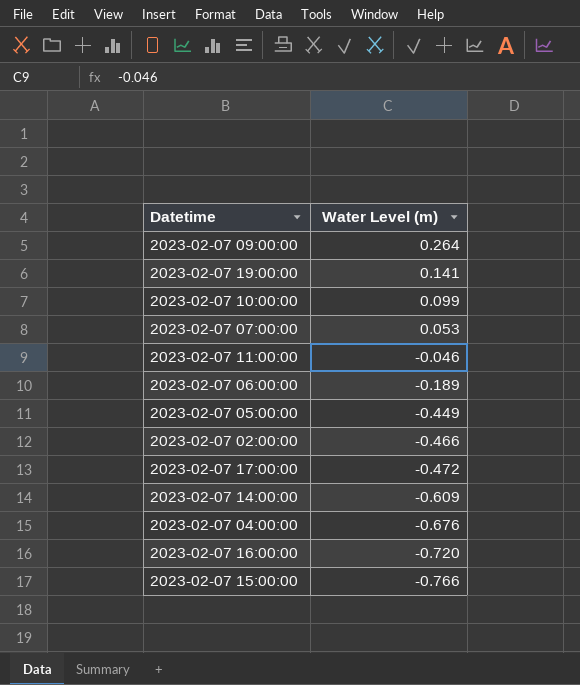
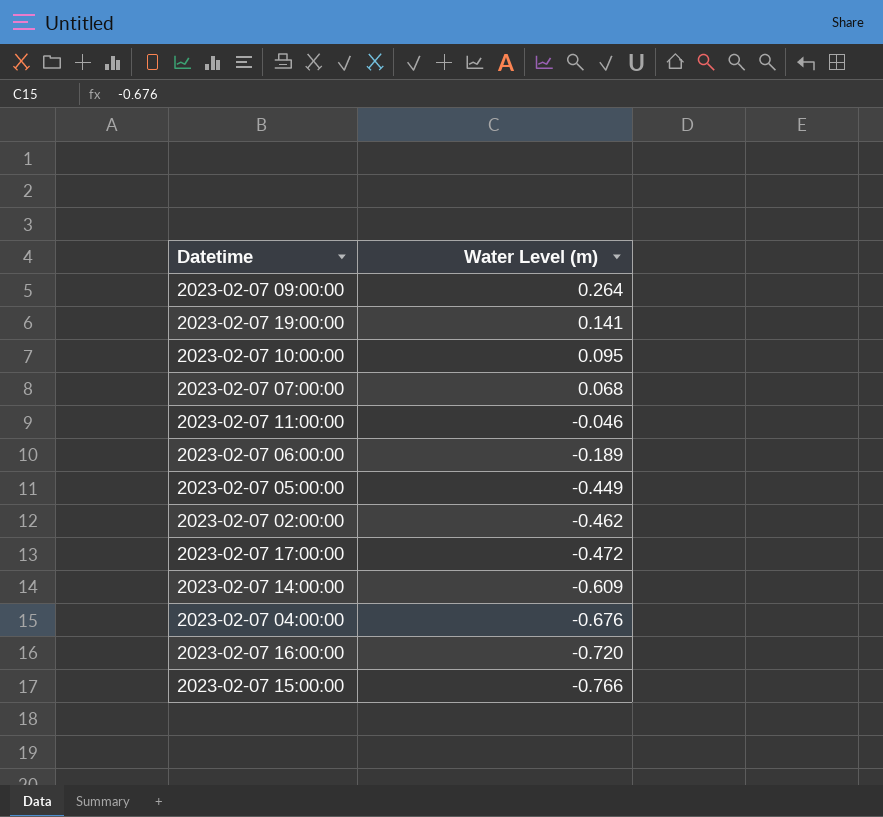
2023-02-07 10:00:00 | Water Level (m): 0.099 -> 0.095
2023-02-07 07:00:00 | Water Level (m): 0.053 -> 0.068
2023-02-07 02:00:00 | Water Level (m): -0.466 -> -0.462

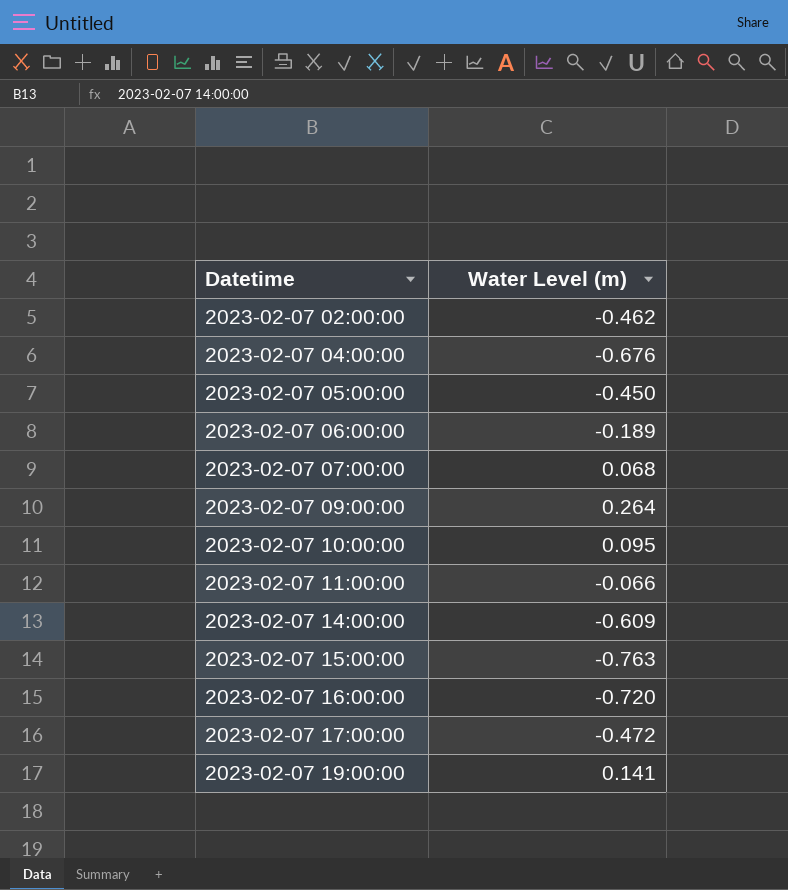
row order: Water Level (m) descending -> Datetime ascending
2023-02-07 05:00:00 | Water Level (m): -0.449 -> -0.450
2023-02-07 11:00:00 | Water Level (m): -0.046 -> -0.066
2023-02-07 15:00:00 | Water Level (m): -0.766 -> -0.763

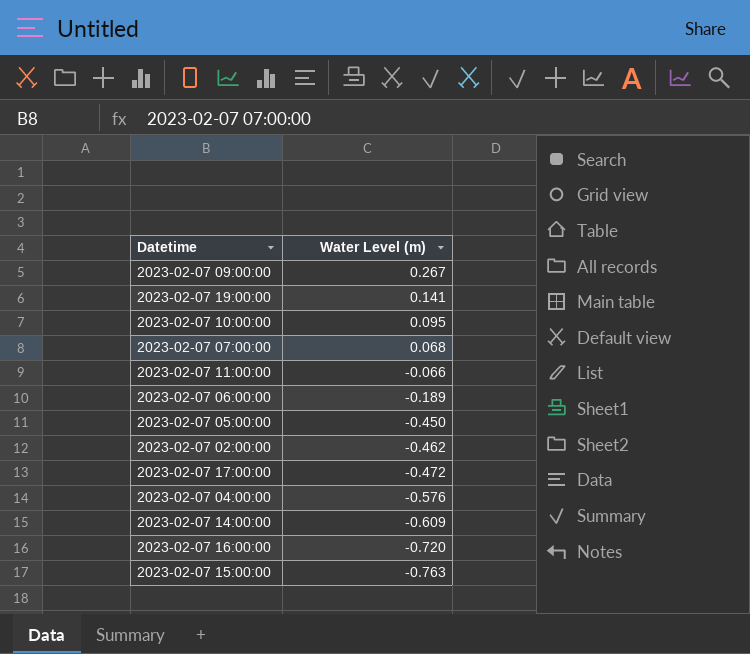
row order: Datetime ascending -> Water Level (m) descending
2023-02-07 09:00:00 | Water Level (m): 0.264 -> 0.267
2023-02-07 04:00:00 | Water Level (m): -0.676 -> -0.576

